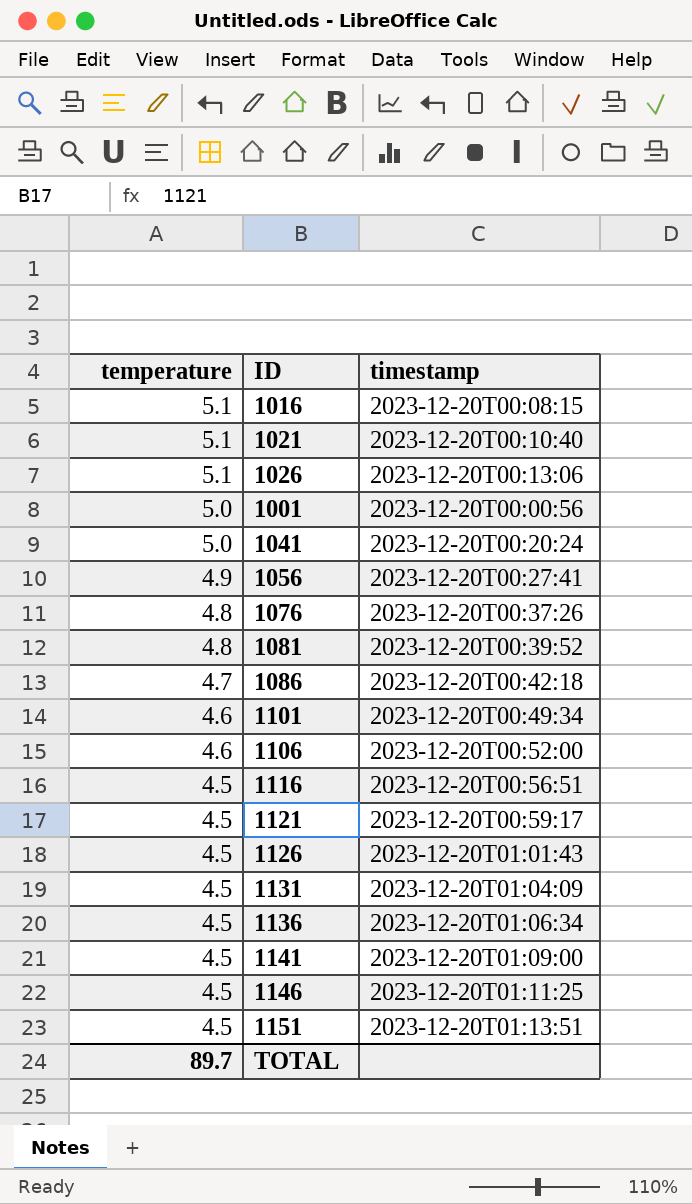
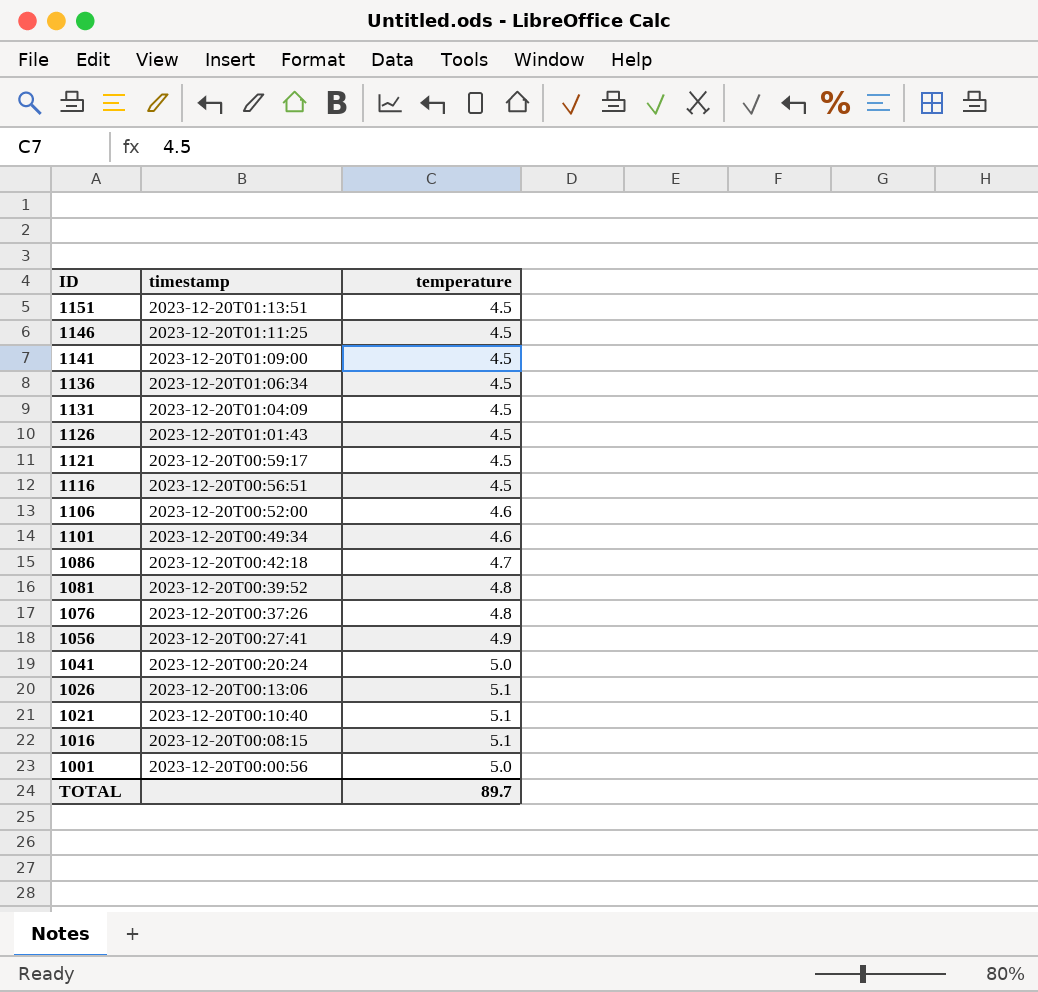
row order: temperature descending -> ID descending
column temperature | position: 1 -> 3

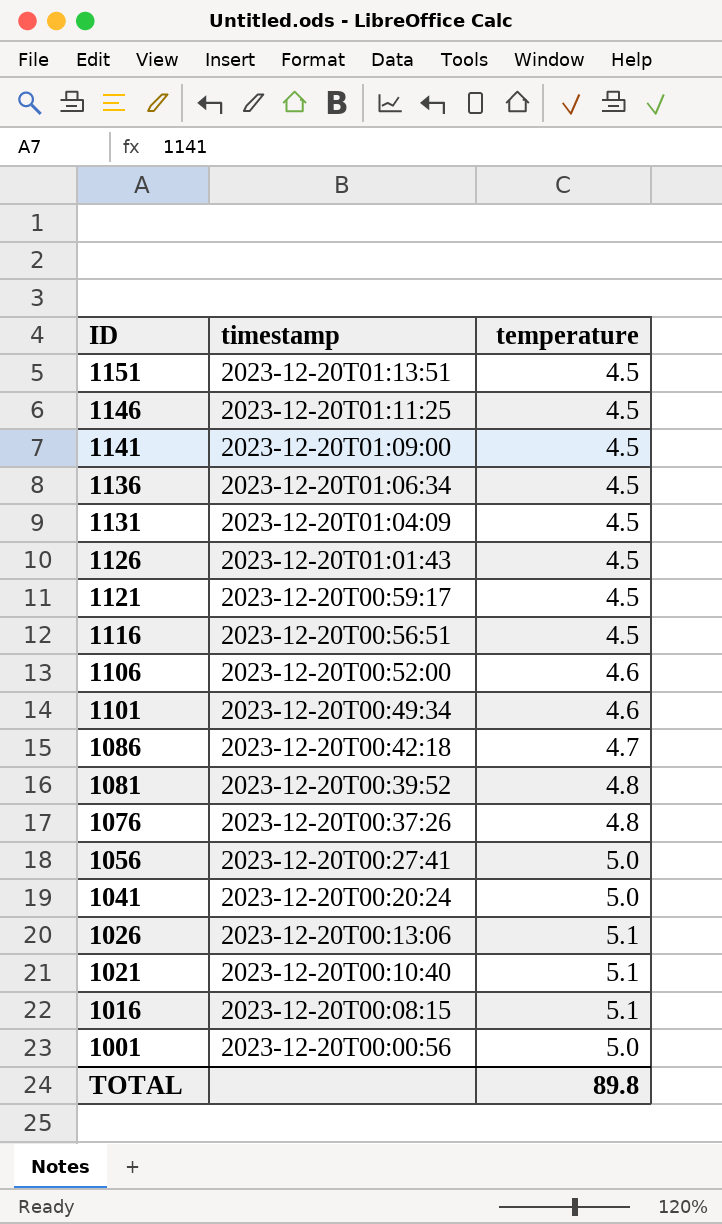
1056 | temperature: 4.9 -> 5.0
TOTAL | temperature: 89.7 -> 89.8

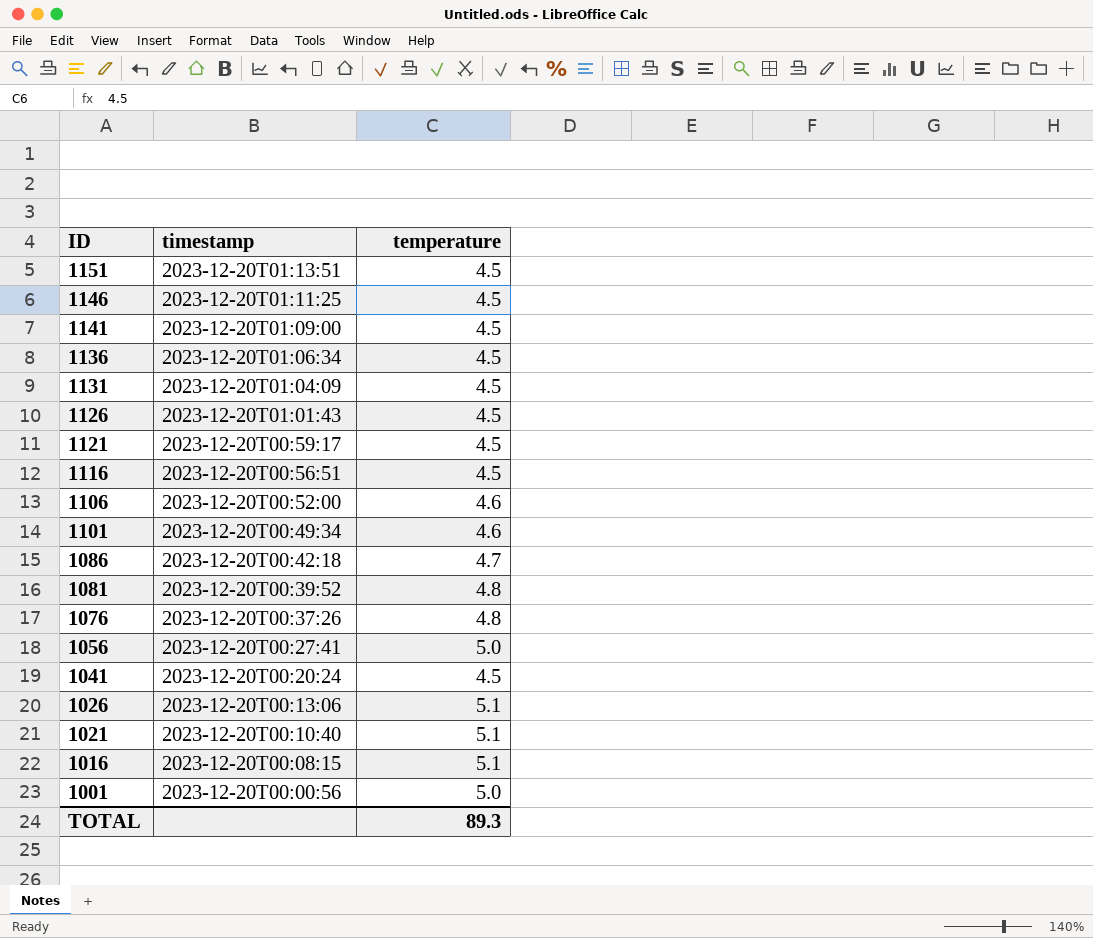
1041 | temperature: 5.0 -> 4.5
TOTAL | temperature: 89.8 -> 89.3

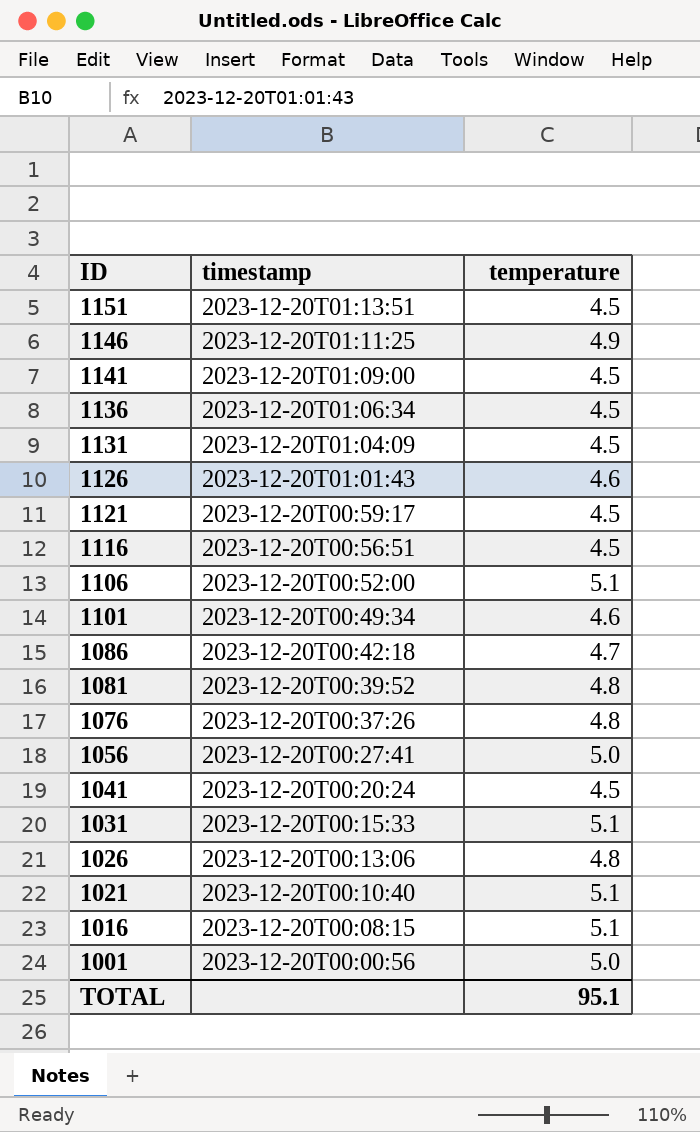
1146 | temperature: 4.5 -> 4.9
1126 | temperature: 4.5 -> 4.6
1106 | temperature: 4.6 -> 5.1
row 1031: none -> 2023-12-20T00:15:33 | 5.1
1026 | temperature: 5.1 -> 4.8
TOTAL | temperature: 89.3 -> 95.1

